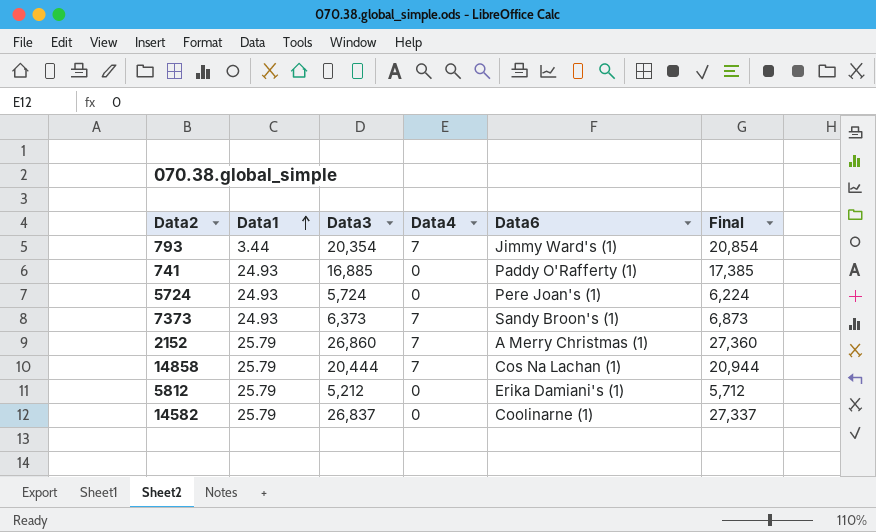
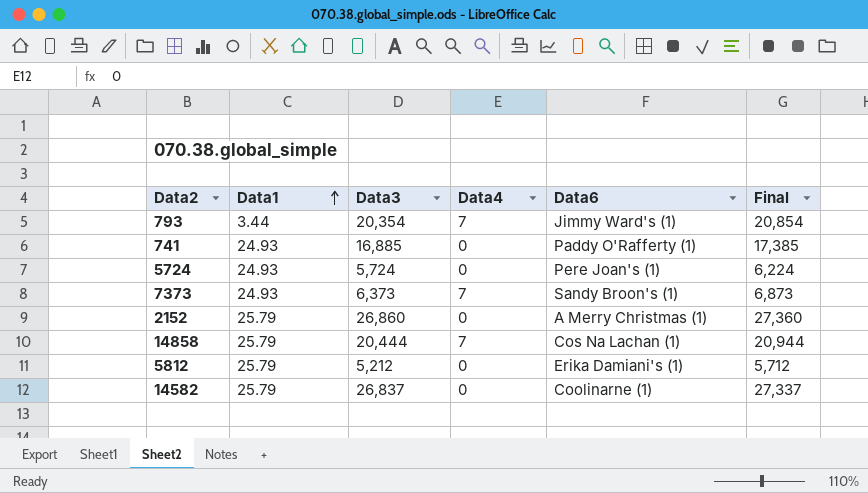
2152 | Data4: 7 -> 0

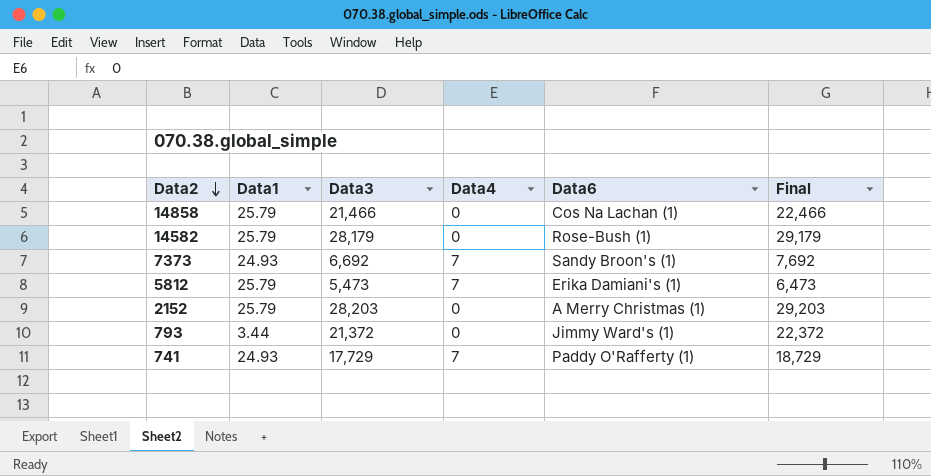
row order: Data1 ascending -> Data2 descending
column Final | formula: [Data3] + 500 -> [Data3] + 1000
row 5724: 24.93 | 5,724 | 0 | Pere Joan's (1) | 6,224 -> none
14858 | Data3: 20,444 -> 21,466
14858 | Data4: 7 -> 0
14582 | Data3: 26,837 -> 28,179
14582 | Data6: Coolinarne (1) -> Rose-Bush (1)
7373 | Data3: 6,373 -> 6,692
5812 | Data3: 5,212 -> 5,473
5812 | Data4: 0 -> 7
2152 | Data3: 26,860 -> 28,203
793 | Data3: 20,354 -> 21,372
793 | Data4: 7 -> 0
741 | Data3: 16,885 -> 17,729
741 | Data4: 0 -> 7

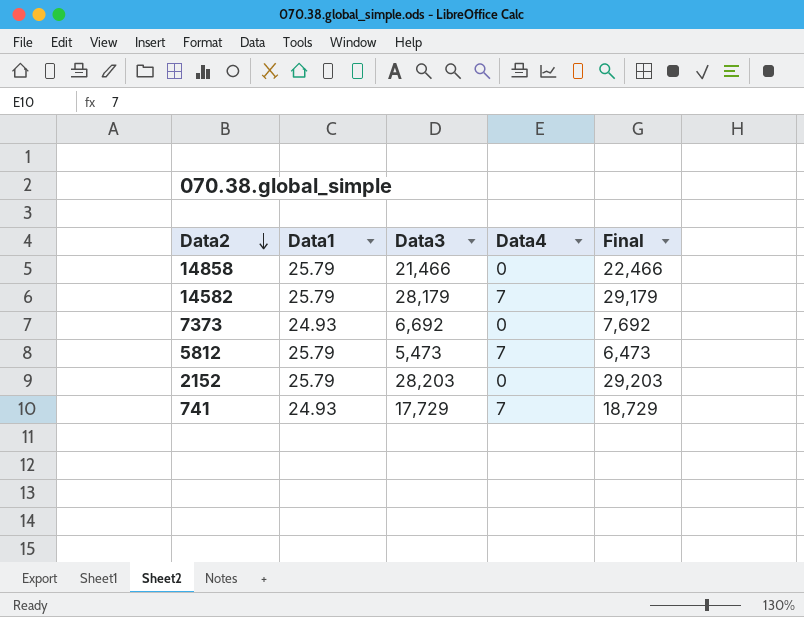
column Data6 | position: 5 -> none
row 793: 3.44 | 21,372 | 0 | Jimmy Ward's (1) | 22,372 -> none
14582 | Data4: 0 -> 7
7373 | Data4: 7 -> 0

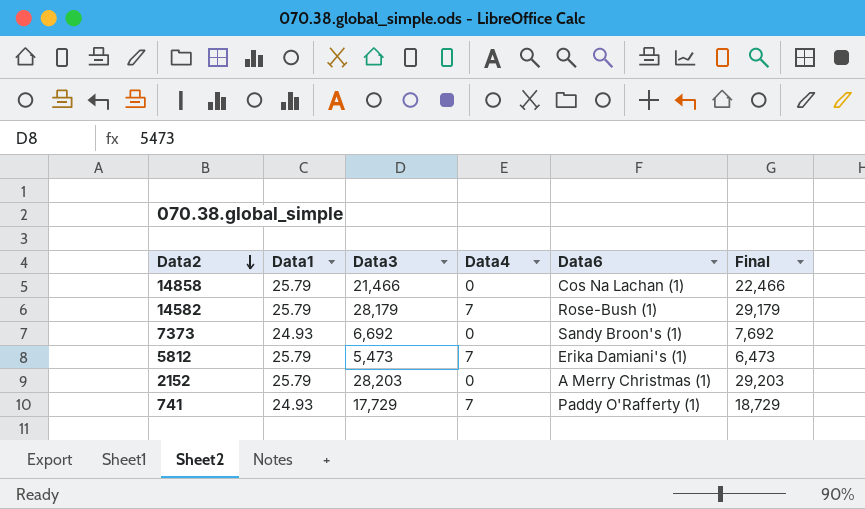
column Data6 | position: none -> 5

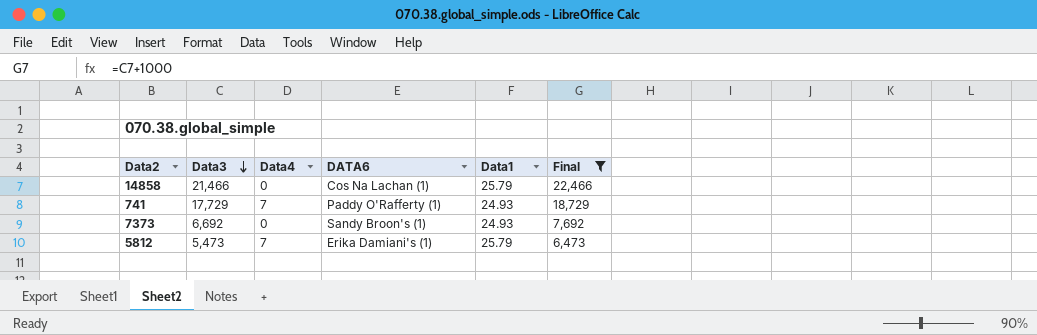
filter: none -> Final <= 22,466
row order: Data2 descending -> Data3 descending
column name: Data6 -> DATA6
column Data1 | position: 2 -> 5

